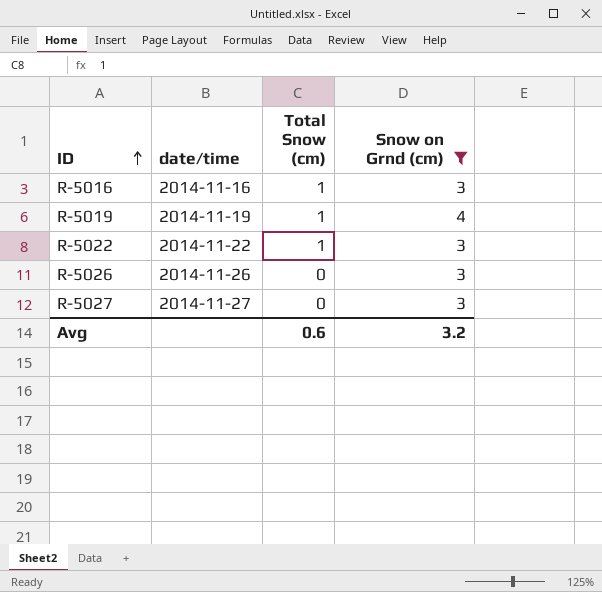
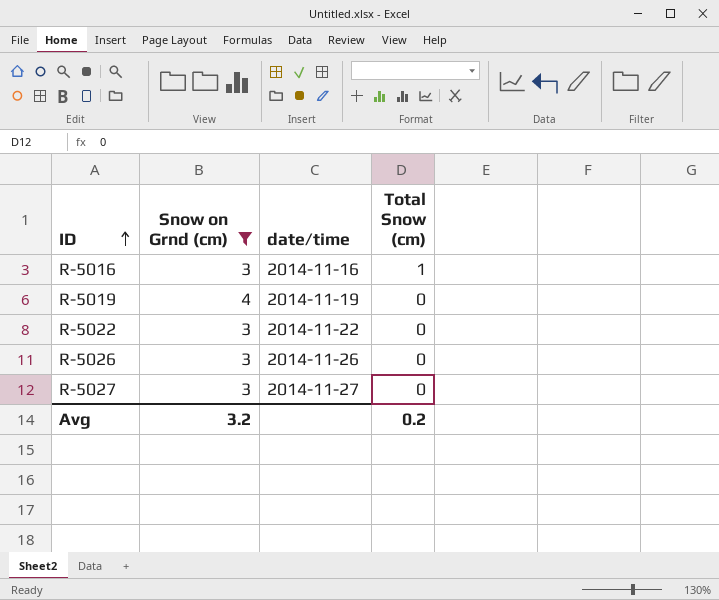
column Snow on Grnd (cm) | position: 4 -> 2
R-5019 | Total Snow (cm): 1 -> 0
R-5022 | Total Snow (cm): 1 -> 0
Avg | Total Snow (cm): 0.6 -> 0.2

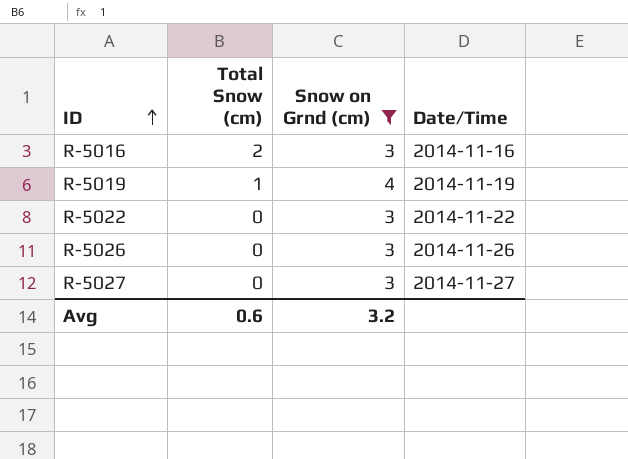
column Total Snow (cm) | position: 4 -> 2
column name: date/time -> Date/Time
R-5016 | Total Snow (cm): 1 -> 2
R-5019 | Total Snow (cm): 0 -> 1
Avg | Total Snow (cm): 0.2 -> 0.6

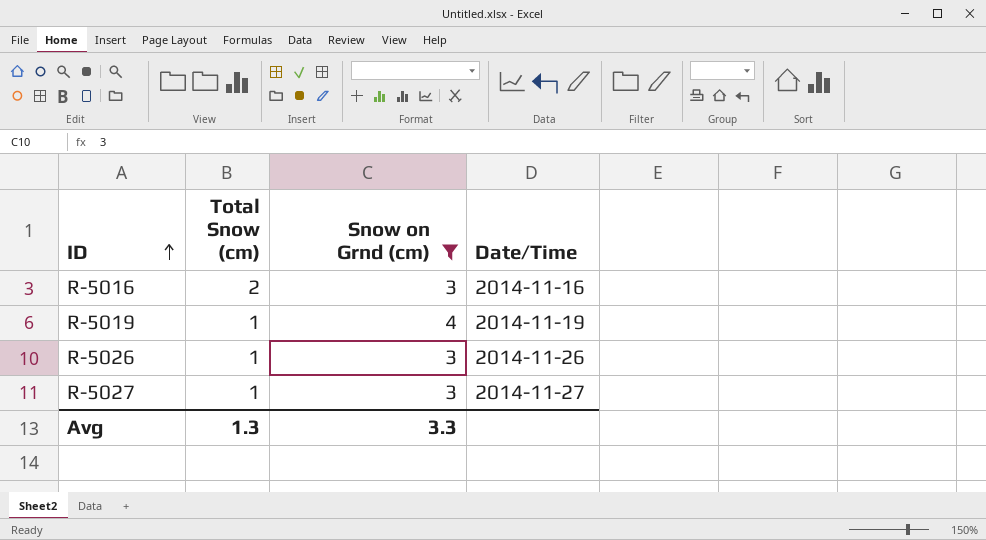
row R-5022: 0 | 3 | 2014-11-22 -> none
R-5026 | Total Snow (cm): 0 -> 1
R-5027 | Total Snow (cm): 0 -> 1
Avg | Total Snow (cm): 0.6 -> 1.3
Avg | Snow on Grnd (cm): 3.2 -> 3.3

